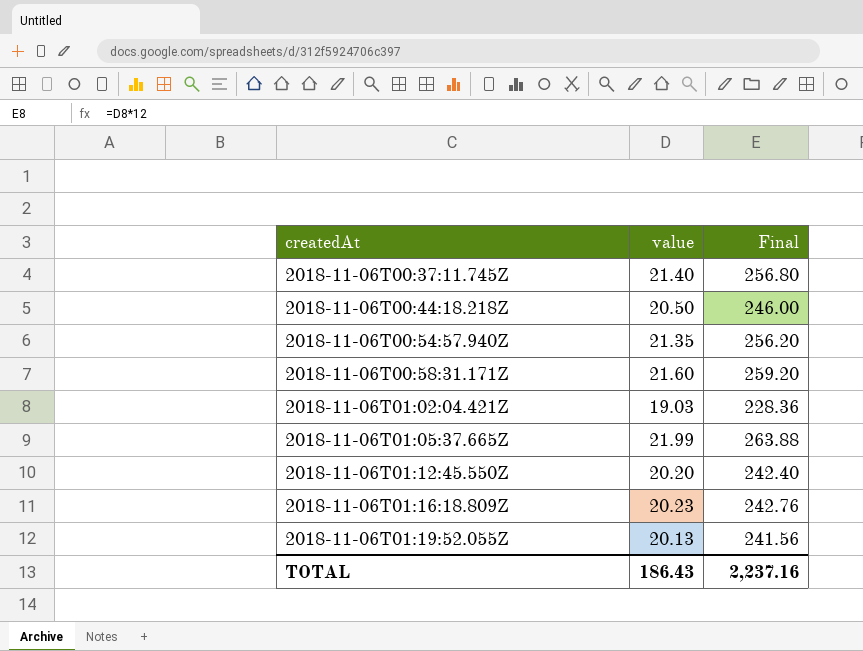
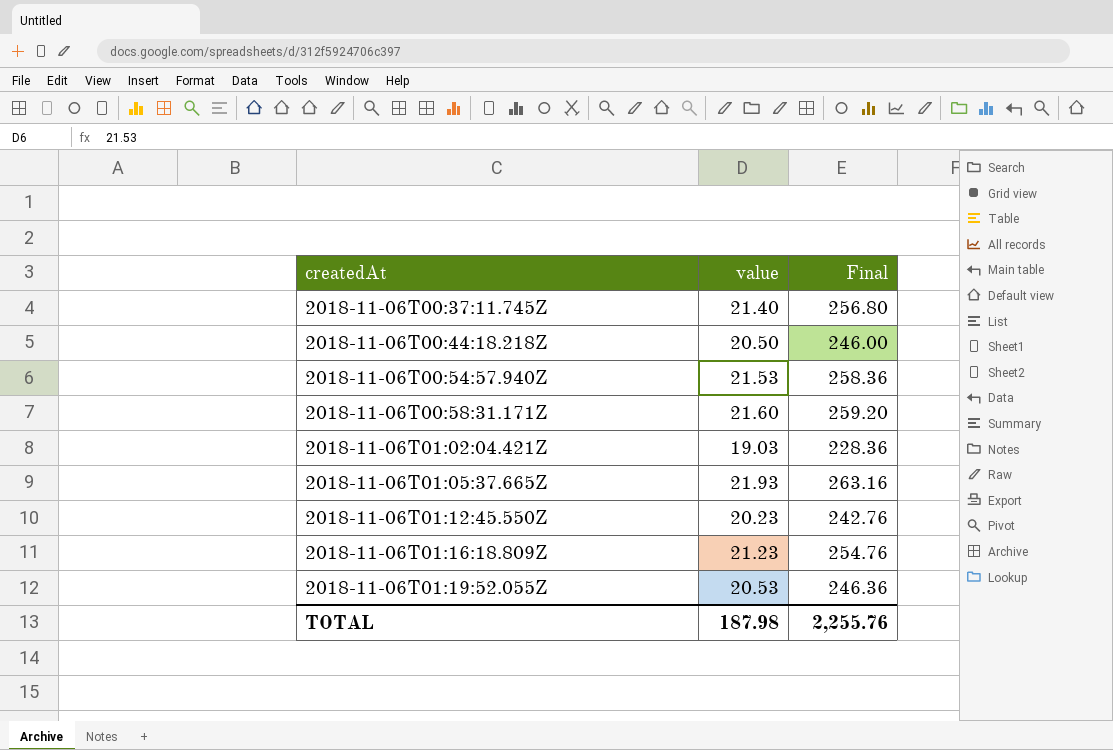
2018-11-06T00:54:57.940Z | value: 21.35 -> 21.53
2018-11-06T00:54:57.940Z | Final: 256.20 -> 258.36
2018-11-06T01:05:37.665Z | value: 21.99 -> 21.93
2018-11-06T01:05:37.665Z | Final: 263.88 -> 263.16
2018-11-06T01:12:45.550Z | value: 20.20 -> 20.23
2018-11-06T01:12:45.550Z | Final: 242.40 -> 242.76
2018-11-06T01:16:18.809Z | value: 20.23 -> 21.23
2018-11-06T01:16:18.809Z | Final: 242.76 -> 254.76
2018-11-06T01:19:52.055Z | value: 20.13 -> 20.53
2018-11-06T01:19:52.055Z | Final: 241.56 -> 246.36
TOTAL | value: 186.43 -> 187.98
TOTAL | Final: 2,237.16 -> 2,255.76

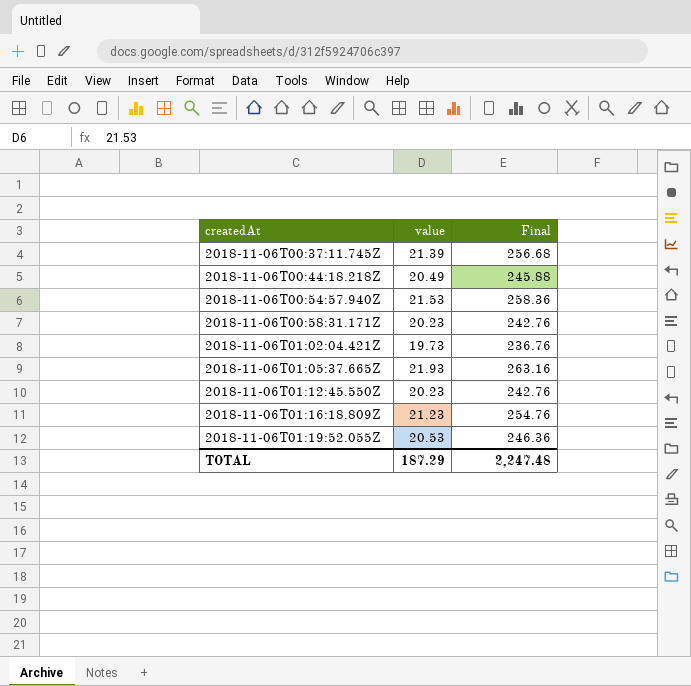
2018-11-06T00:37:11.745Z | value: 21.40 -> 21.39
2018-11-06T00:37:11.745Z | Final: 256.80 -> 256.68
2018-11-06T00:44:18.218Z | value: 20.50 -> 20.49
2018-11-06T00:44:18.218Z | Final: 246.00 -> 245.88
2018-11-06T00:58:31.171Z | value: 21.60 -> 20.23
2018-11-06T00:58:31.171Z | Final: 259.20 -> 242.76
2018-11-06T01:02:04.421Z | value: 19.03 -> 19.73
2018-11-06T01:02:04.421Z | Final: 228.36 -> 236.76
TOTAL | value: 187.98 -> 187.29
TOTAL | Final: 2,255.76 -> 2,247.48

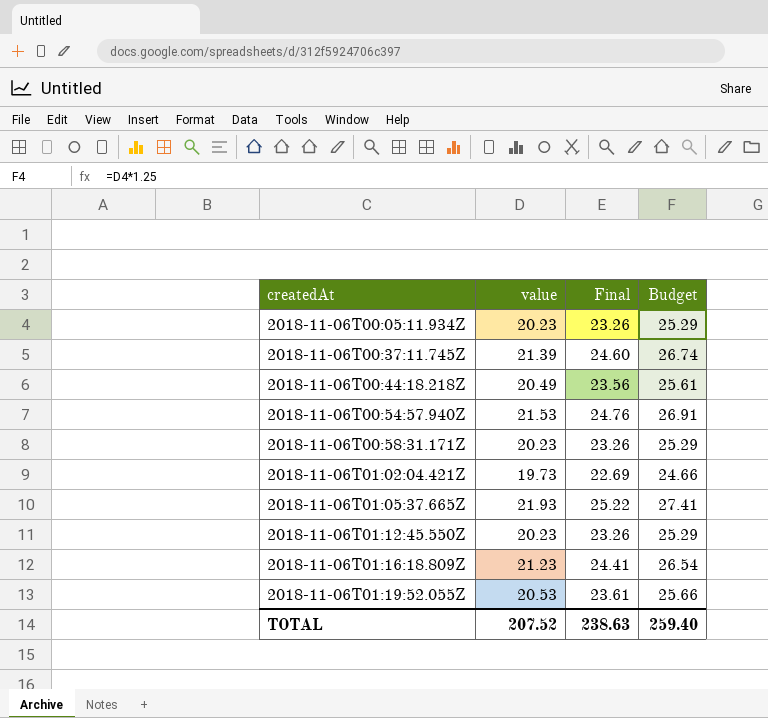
column Final | formula: [value] * 12 -> [value] * 1.15
column Budget | formula: none -> [value] * 1.25
row 2018-11-06T00:05:11.934Z: none -> 20.23 | 23.26 | 25.29
TOTAL | value: 187.29 -> 207.52
TOTAL | Final: 2,247.48 -> 238.63

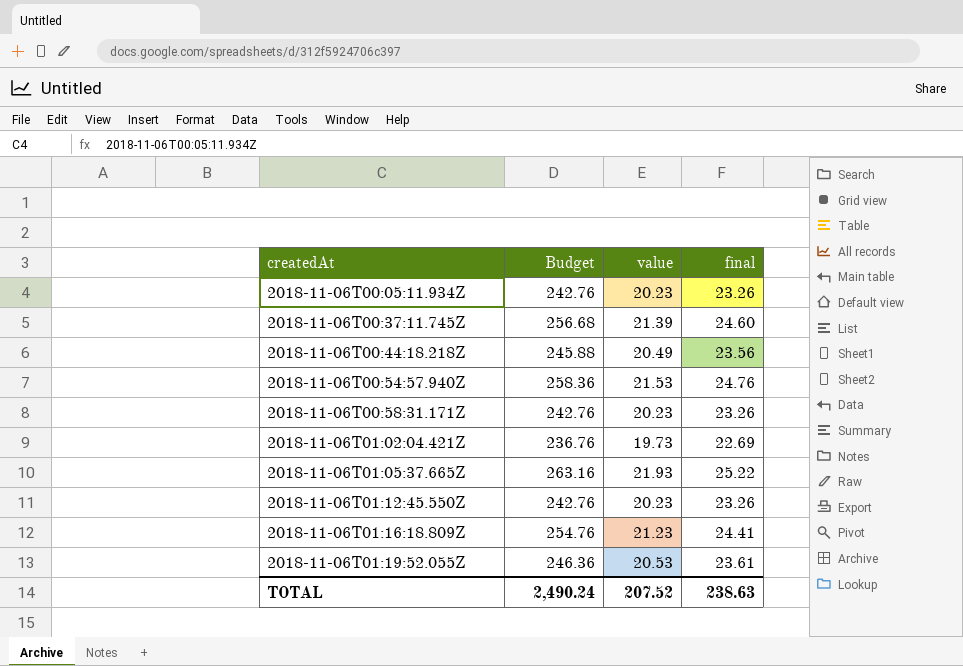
column Budget | formula: [value] * 1.25 -> [value] * 12
column Budget | position: 4 -> 2
column name: Final -> final
TOTAL | Budget: 259.40 -> 2,490.24

